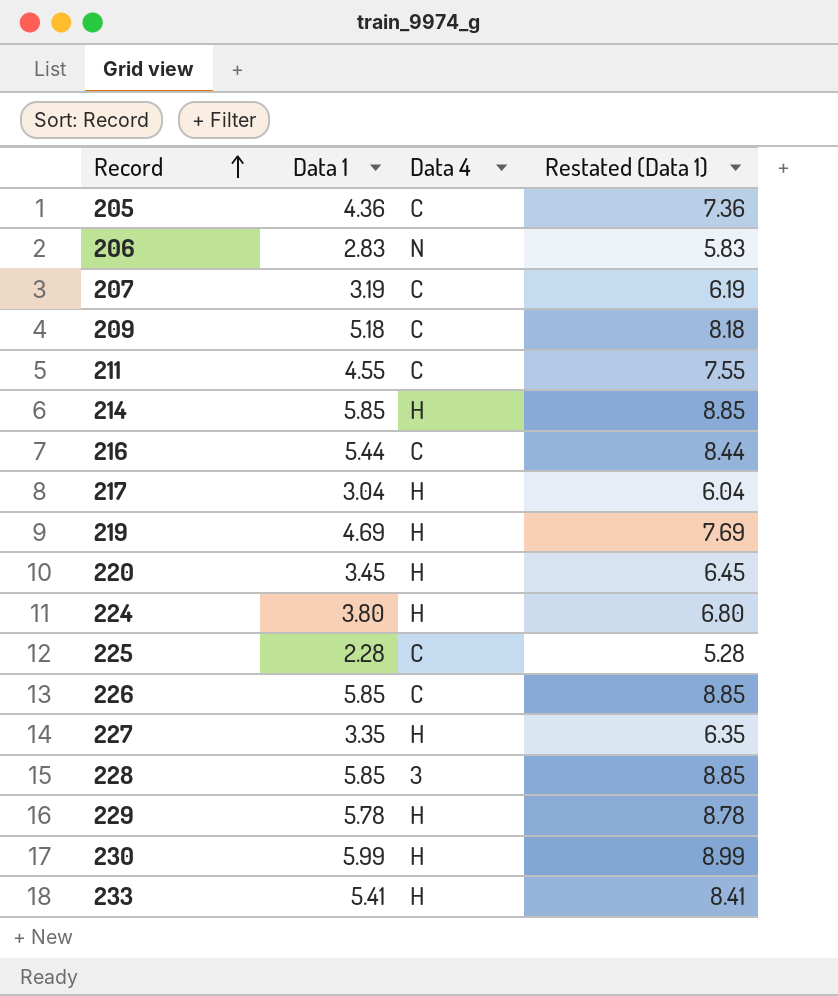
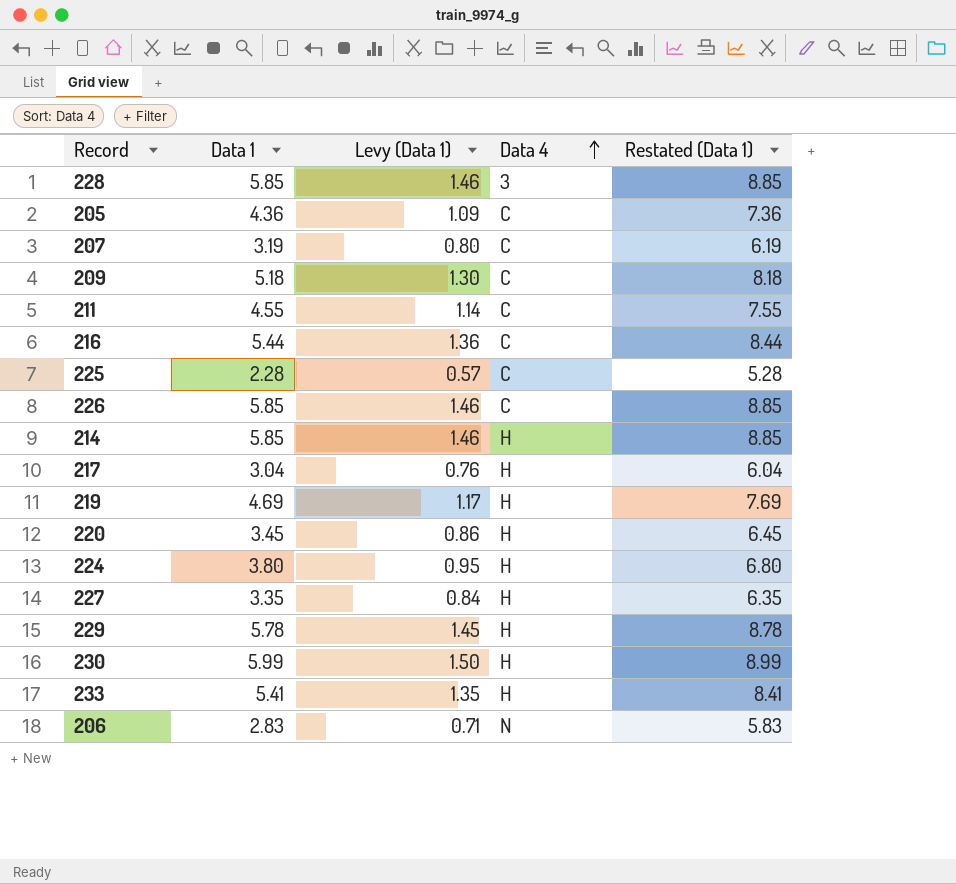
row order: Record ascending -> Data 4 ascending
column Levy (Data 1) | formula: none -> [Data 1] * 0.25

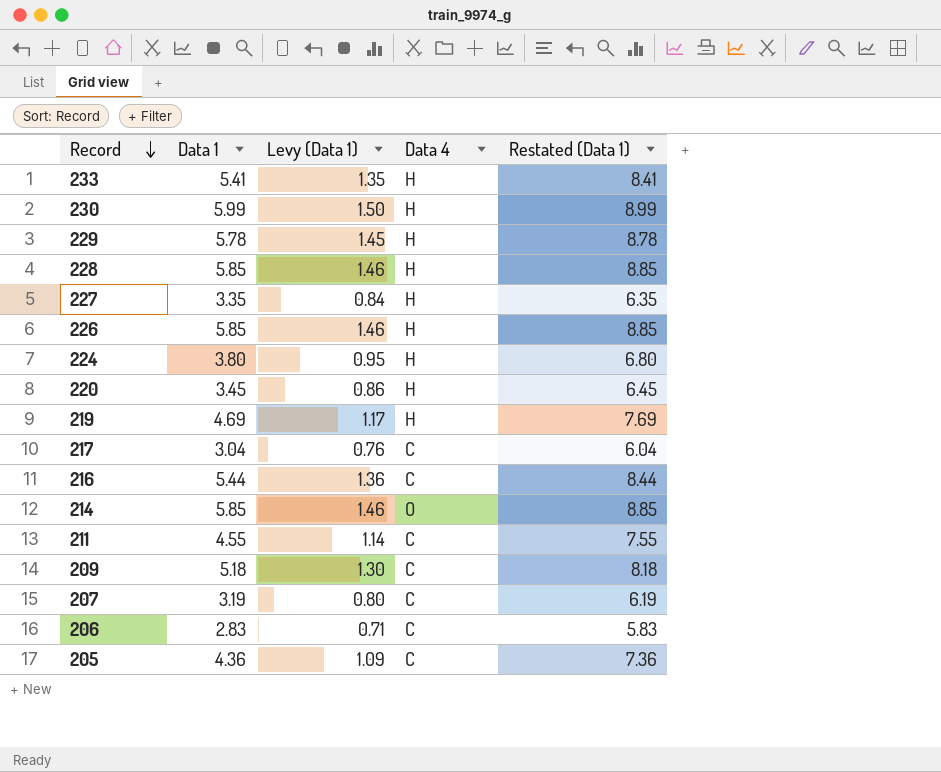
row order: Data 4 ascending -> Record descending
row 225: 2.28 | 0.57 | C | 5.28 -> none
228 | Data 4: 3 -> H
226 | Data 4: C -> H
217 | Data 4: H -> C
214 | Data 4: H -> O
206 | Data 4: N -> C

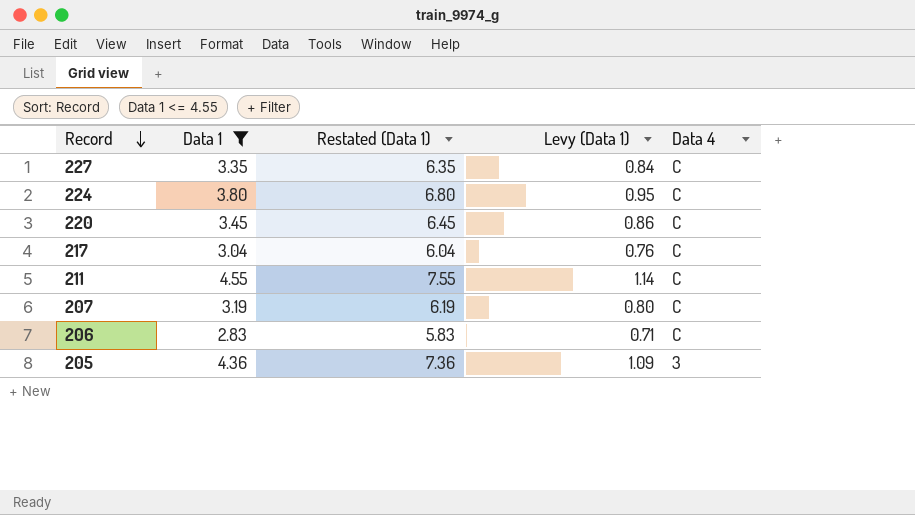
filter: none -> Data 1 <= 4.55
column Restated (Data 1) | position: 5 -> 3
227 | Data 4: H -> C
224 | Data 4: H -> C
220 | Data 4: H -> C
205 | Data 4: C -> 3

